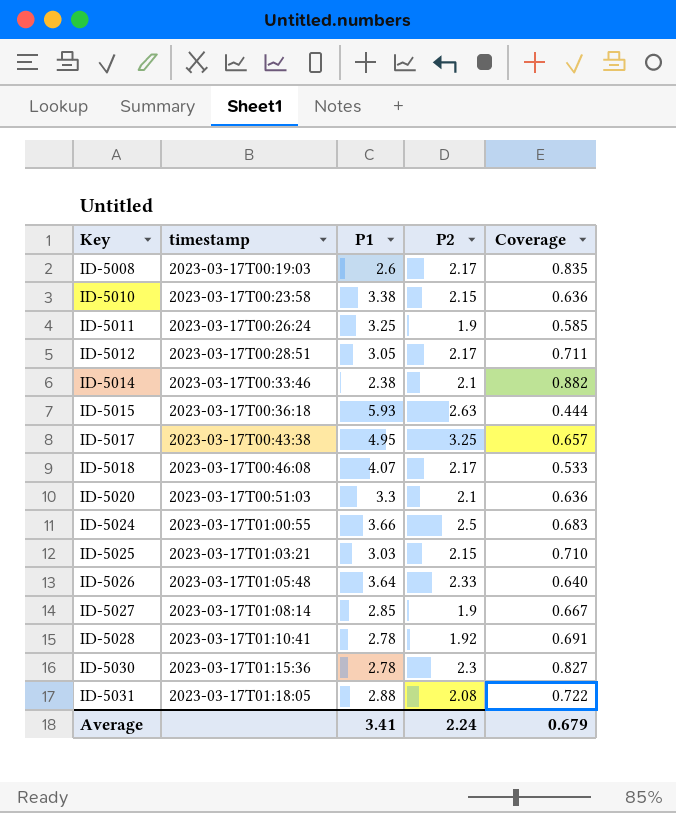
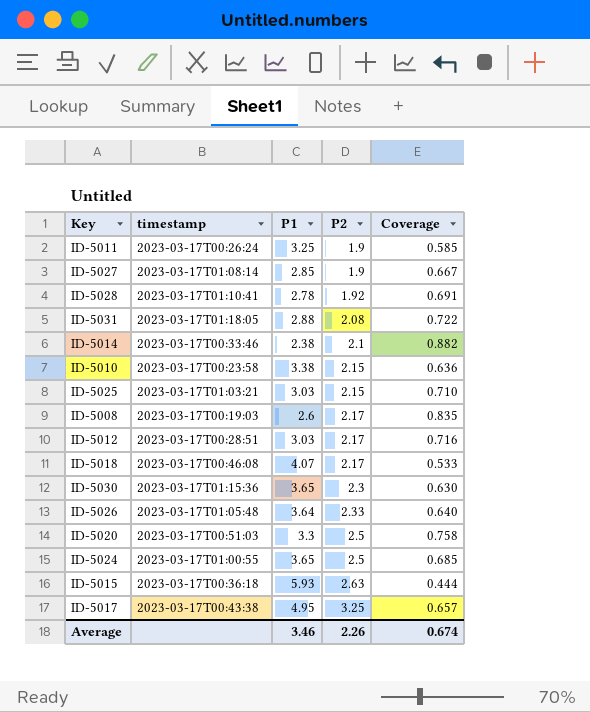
row order: Key ascending -> P2 ascending
ID-5012 | P1: 3.05 -> 3.03
ID-5012 | Coverage: 0.711 -> 0.716
ID-5030 | P1: 2.78 -> 3.65
ID-5030 | Coverage: 0.827 -> 0.630
ID-5020 | P2: 2.1 -> 2.5
ID-5020 | Coverage: 0.636 -> 0.758
ID-5024 | P1: 3.66 -> 3.65
ID-5024 | Coverage: 0.683 -> 0.685
Average | P1: 3.41 -> 3.46
Average | P2: 2.24 -> 2.26
Average | Coverage: 0.679 -> 0.674

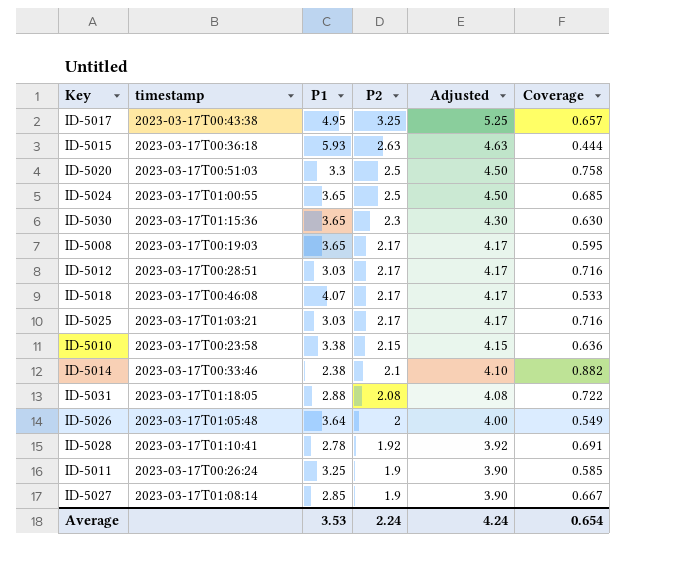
row order: P2 ascending -> P2 descending
column Adjusted | formula: none -> [P2] + 2
ID-5008 | P1: 2.6 -> 3.65
ID-5008 | Coverage: 0.835 -> 0.595
ID-5025 | P2: 2.15 -> 2.17
ID-5025 | Coverage: 0.710 -> 0.716
ID-5026 | P2: 2.33 -> 2
ID-5026 | Coverage: 0.640 -> 0.549
Average | P1: 3.46 -> 3.53
Average | P2: 2.26 -> 2.24
Average | Coverage: 0.674 -> 0.654

